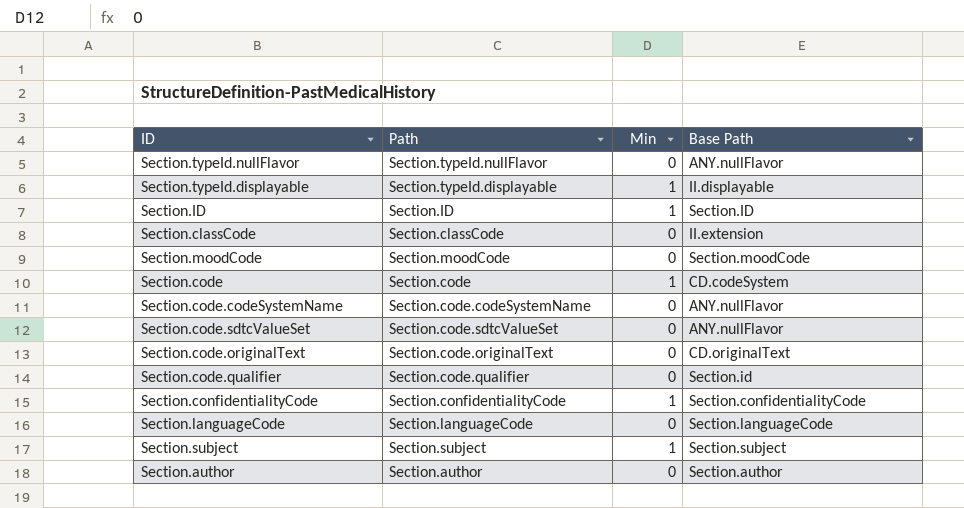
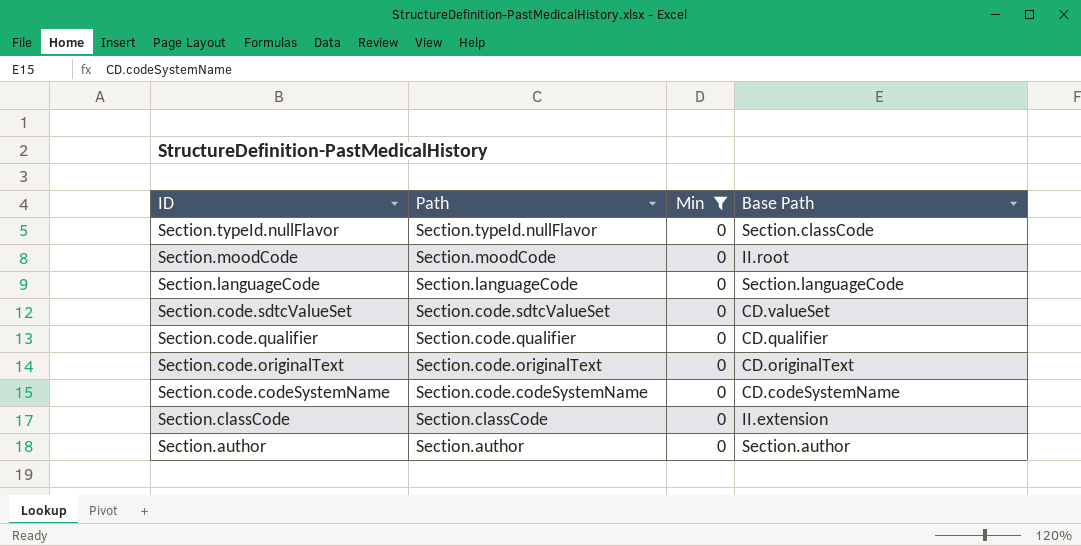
filter: none -> Min = 0
row order: none -> ID descending
Section.typeId.nullFlavor | Base Path: ANY.nullFlavor -> Section.classCode
Section.moodCode | Base Path: Section.moodCode -> II.root
Section.code.sdtcValueSet | Base Path: ANY.nullFlavor -> CD.valueSet
Section.code.qualifier | Base Path: Section.id -> CD.qualifier
Section.code.codeSystemName | Base Path: ANY.nullFlavor -> CD.codeSystemName

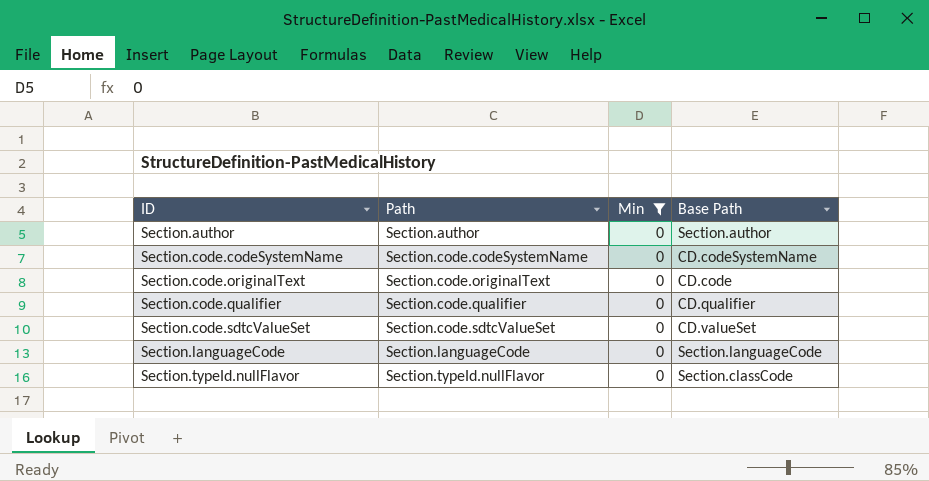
row order: ID descending -> ID ascending
row Section.moodCode: Section.moodCode | 0 | II.root -> none
row Section.classCode: Section.classCode | 0 | II.extension -> none
Section.code.originalText | Base Path: CD.originalText -> CD.code

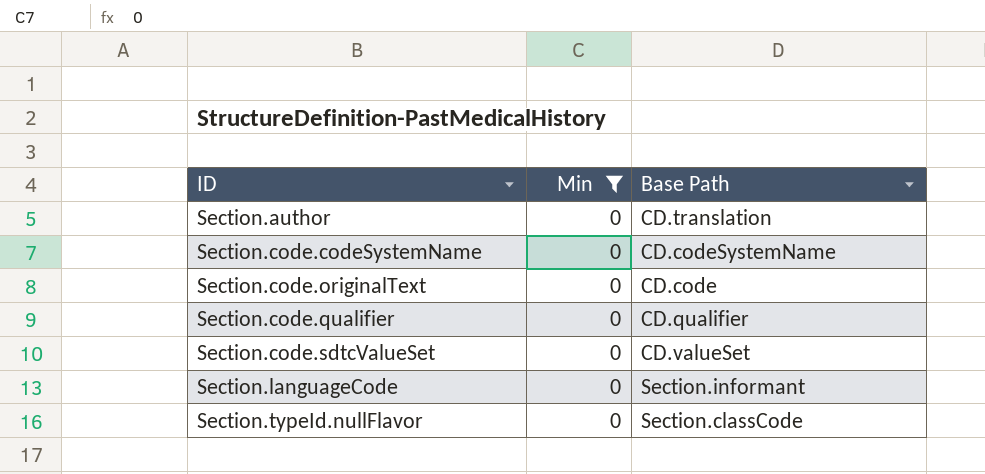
column Path | position: 2 -> none
Section.author | Base Path: Section.author -> CD.translation
Section.languageCode | Base Path: Section.languageCode -> Section.informant

